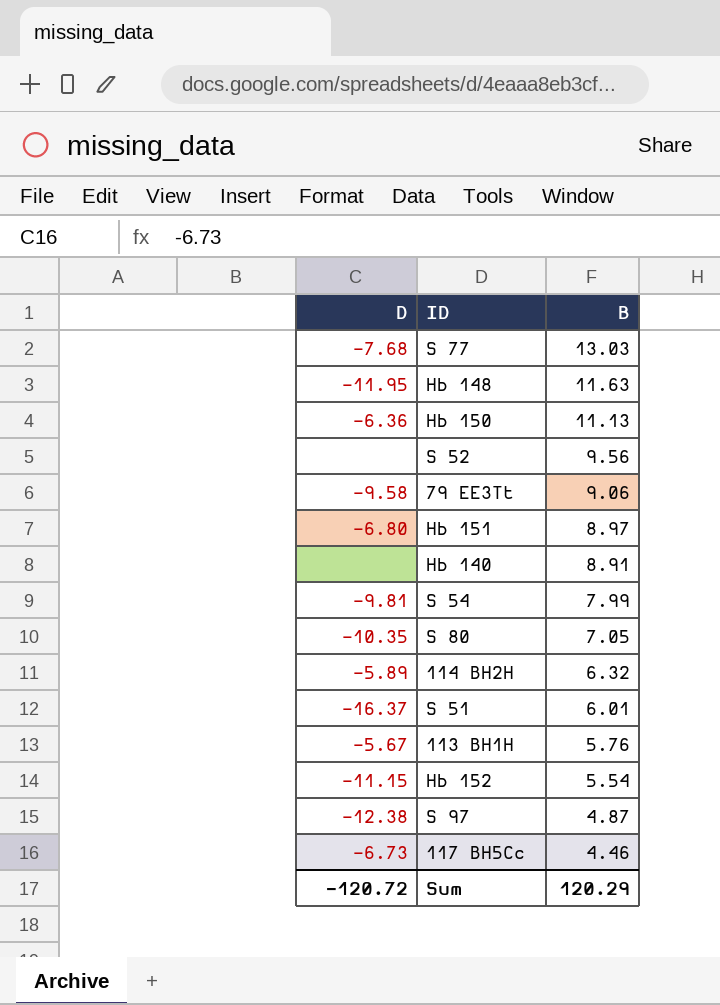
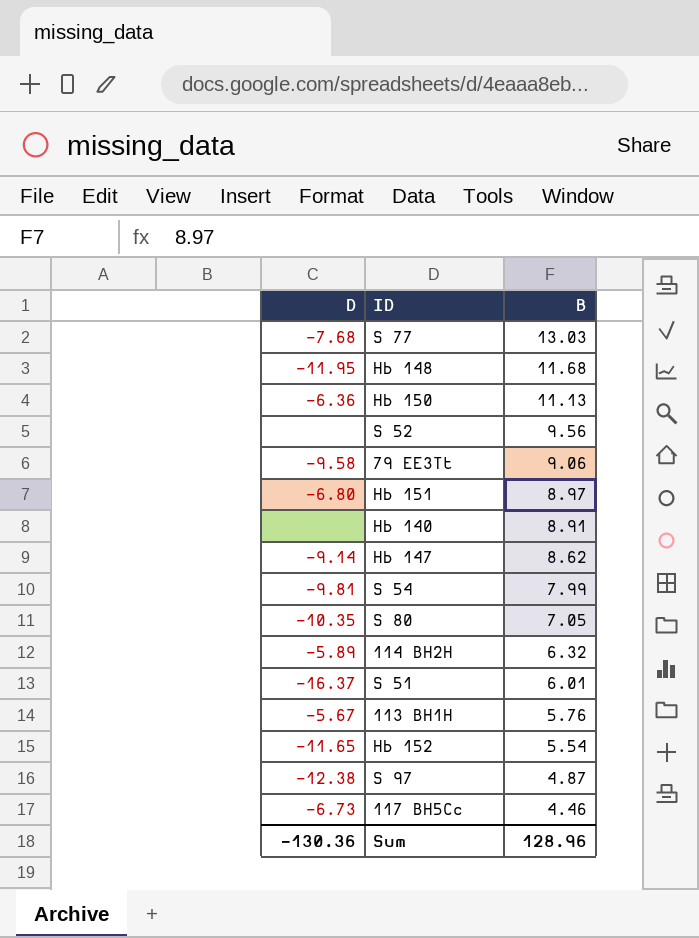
Hb 148 | B: 11.63 -> 11.68
row Hb 147: none -> -9.14 | 8.62
Hb 152 | D: -11.15 -> -11.65
Sum | D: -120.72 -> -130.36
Sum | B: 120.29 -> 128.96

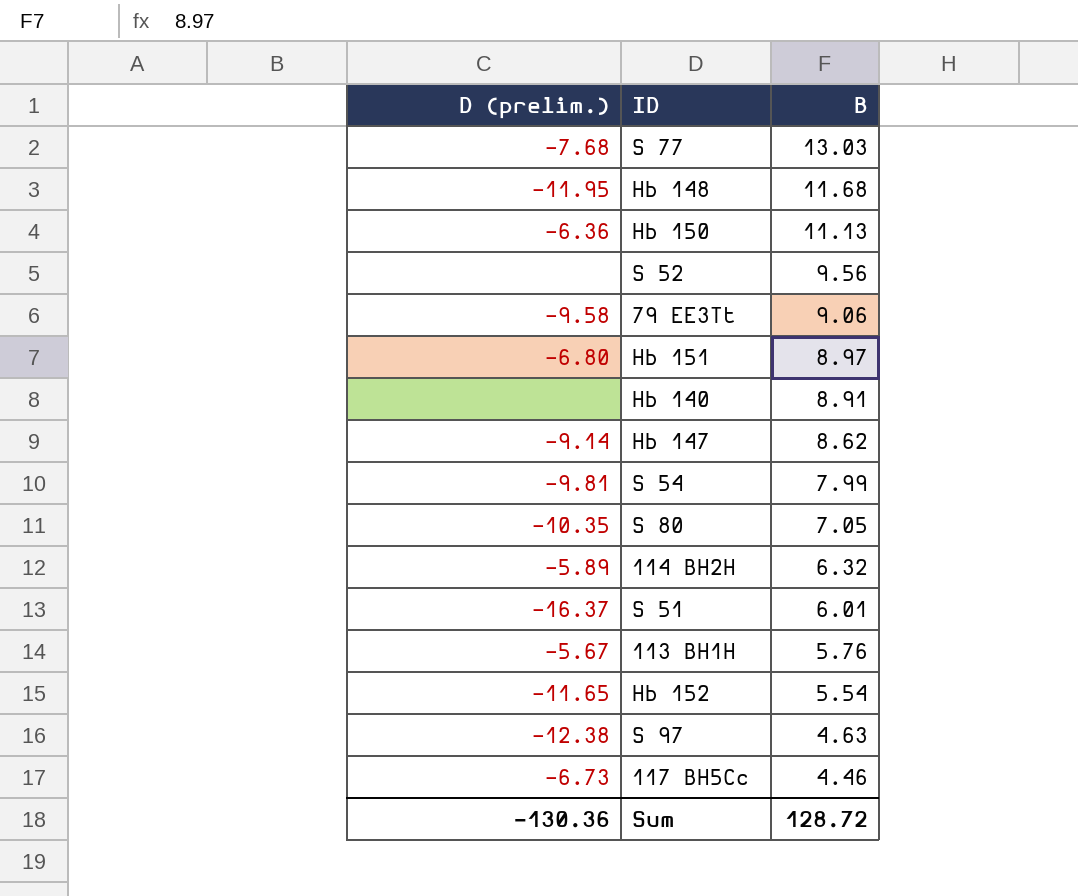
column name: D -> D (prelim.)
S 97 | B: 4.87 -> 4.63
Sum | B: 128.96 -> 128.72

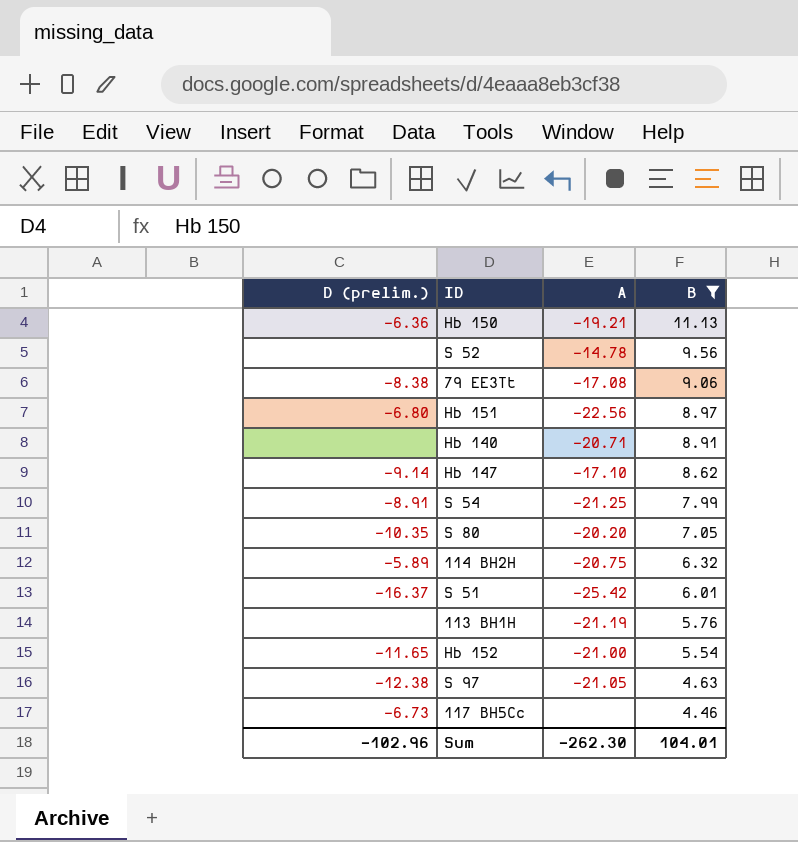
filter: none -> B <= 11.13
column A | position: none -> 3
79 EE3Tt | D (prelim.): -9.58 -> -8.38
S 54 | D (prelim.): -9.81 -> -8.91
113 BH1H | D (prelim.): -5.67 -> none
Sum | D (prelim.): -130.36 -> -102.96
Sum | B: 128.72 -> 104.01

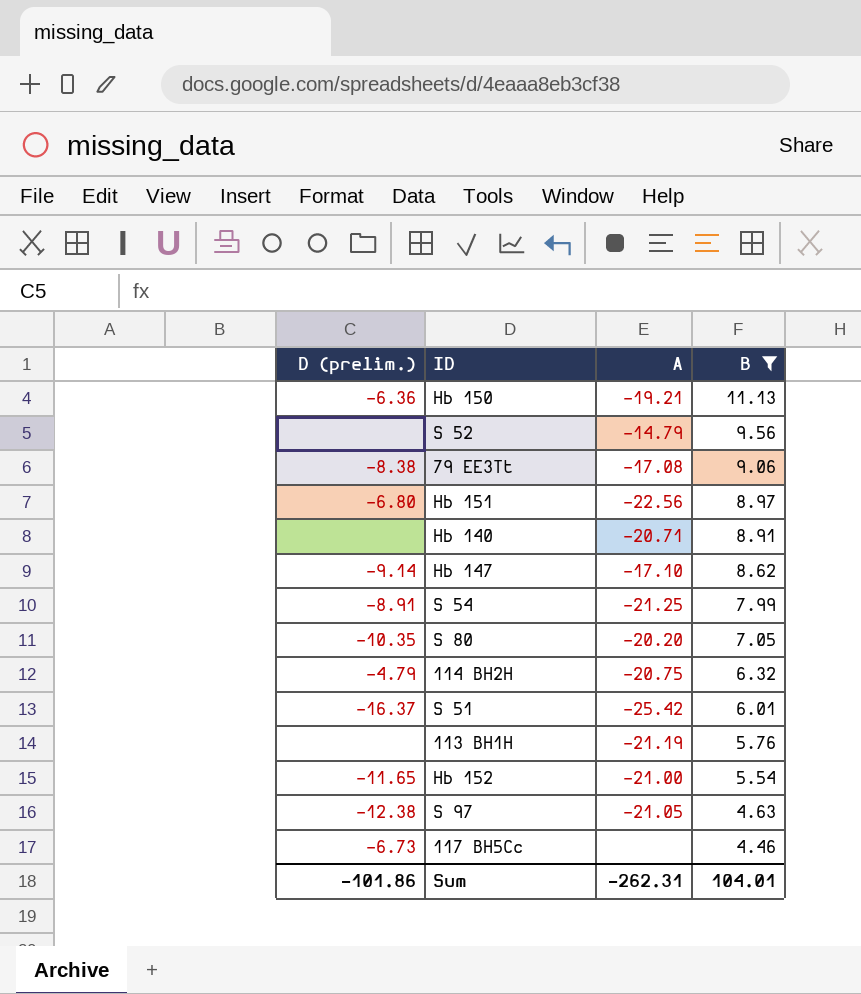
S 52 | A: -14.78 -> -14.79
114 BH2H | D (prelim.): -5.89 -> -4.79
Sum | D (prelim.): -102.96 -> -101.86
Sum | A: -262.30 -> -262.31

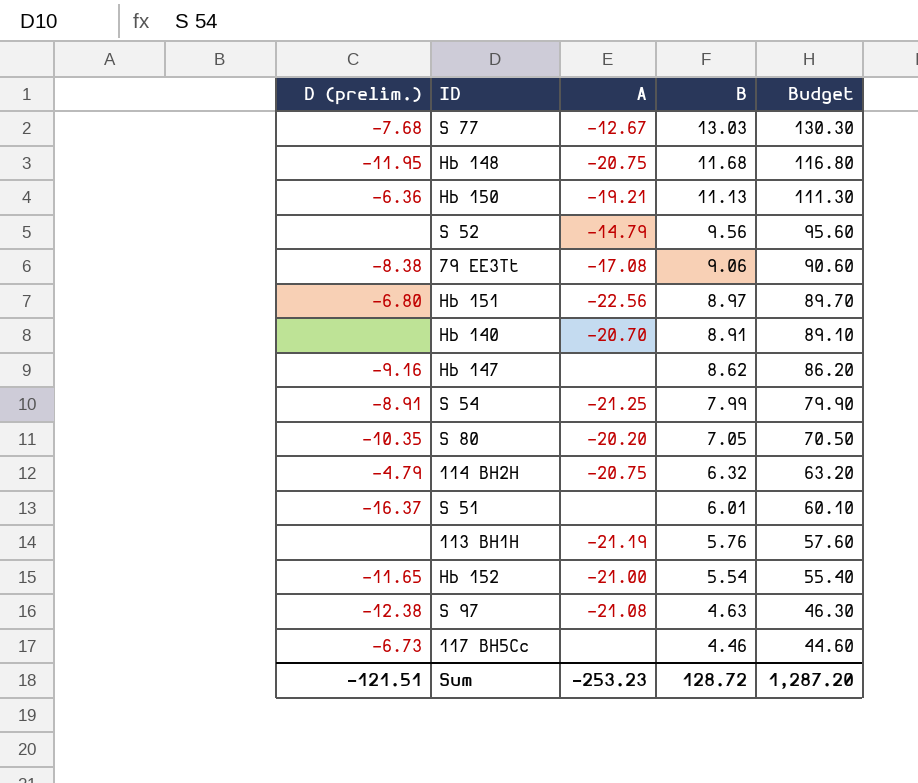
filter: B <= 11.13 -> none
column Budget | formula: none -> [B] * 10
Hb 140 | A: -20.71 -> -20.70
Hb 147 | D (prelim.): -9.14 -> -9.16
Hb 147 | A: -17.10 -> none
S 51 | A: -25.42 -> none
S 97 | A: -21.05 -> -21.08
Sum | D (prelim.): -101.86 -> -121.51
Sum | A: -262.31 -> -253.23
Sum | B: 104.01 -> 128.72

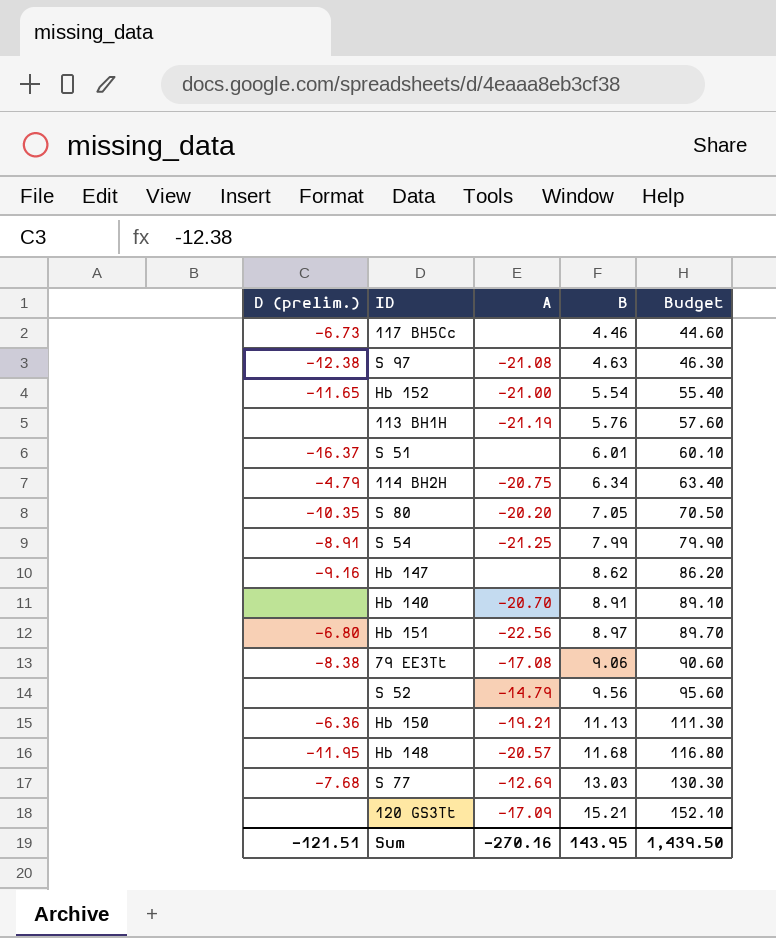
row order: B descending -> B ascending
114 BH2H | B: 6.32 -> 6.34
114 BH2H | Budget: 63.20 -> 63.40
Hb 148 | A: -20.75 -> -20.57
S 77 | A: -12.67 -> -12.69
row 120 GS3Tt: none -> none | -17.09 | 15.21 | 152.10
Sum | A: -253.23 -> -270.16
Sum | B: 128.72 -> 143.95
Sum | Budget: 1,287.20 -> 1,439.50

